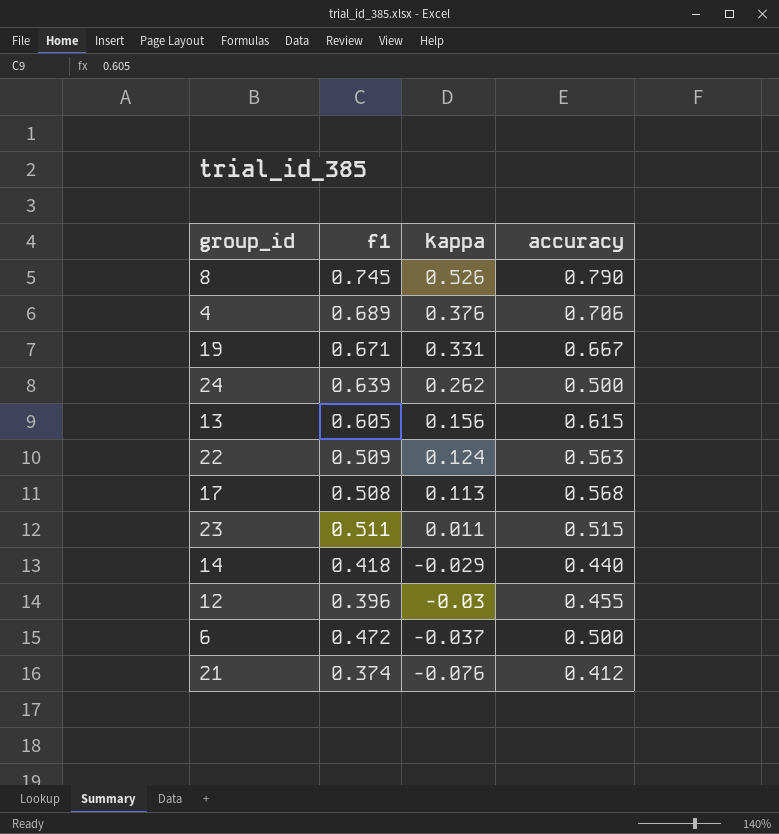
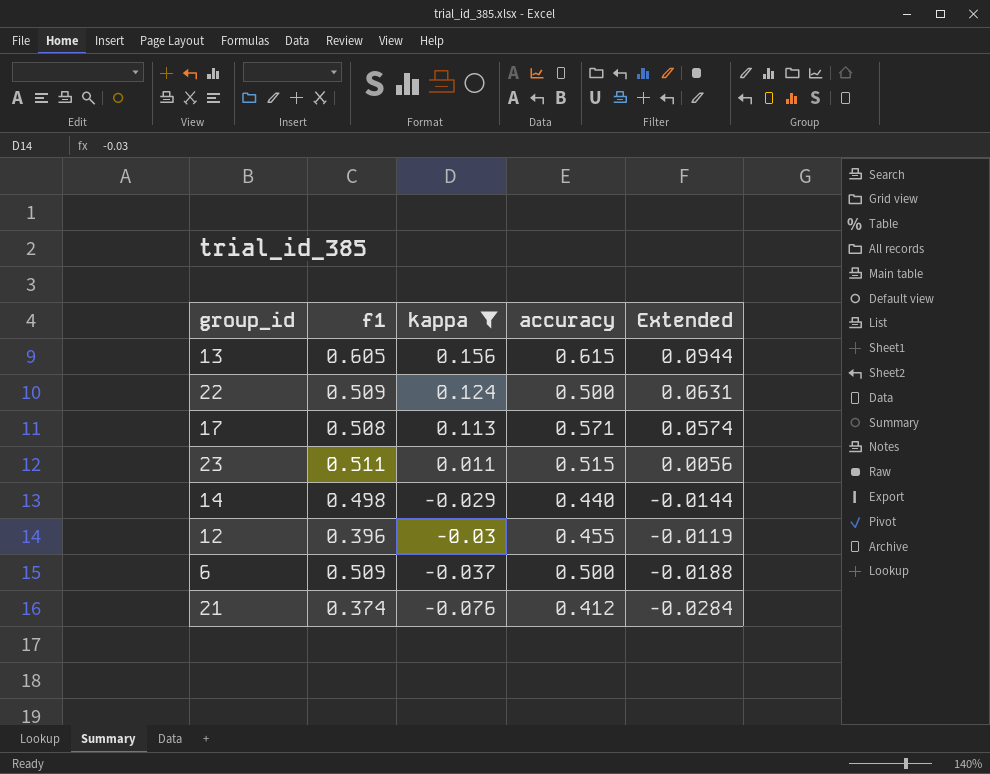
filter: none -> kappa <= 0.156
column Extended | formula: none -> [f1] * [kappa]
22 | accuracy: 0.563 -> 0.500
17 | accuracy: 0.568 -> 0.571
14 | f1: 0.418 -> 0.498
6 | f1: 0.472 -> 0.509

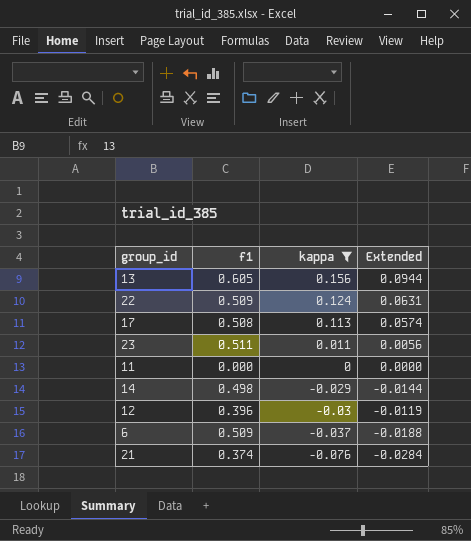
column accuracy | position: 4 -> none
row 11: none -> 0.000 | 0 | 0.0000

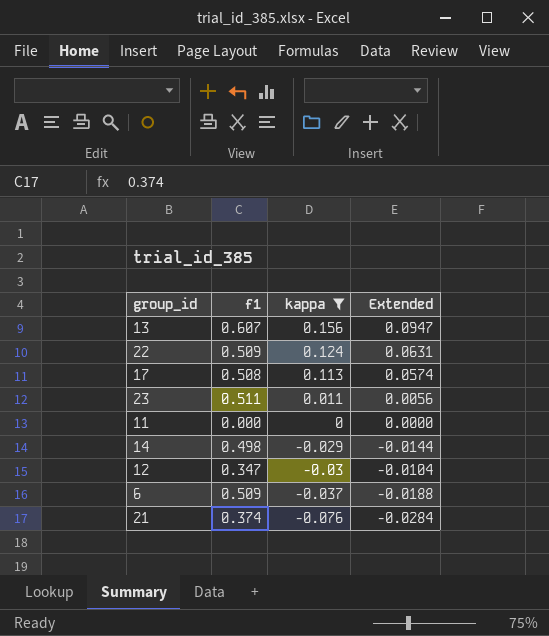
13 | f1: 0.605 -> 0.607
13 | Extended: 0.0944 -> 0.0947
12 | f1: 0.396 -> 0.347
12 | Extended: -0.0119 -> -0.0104

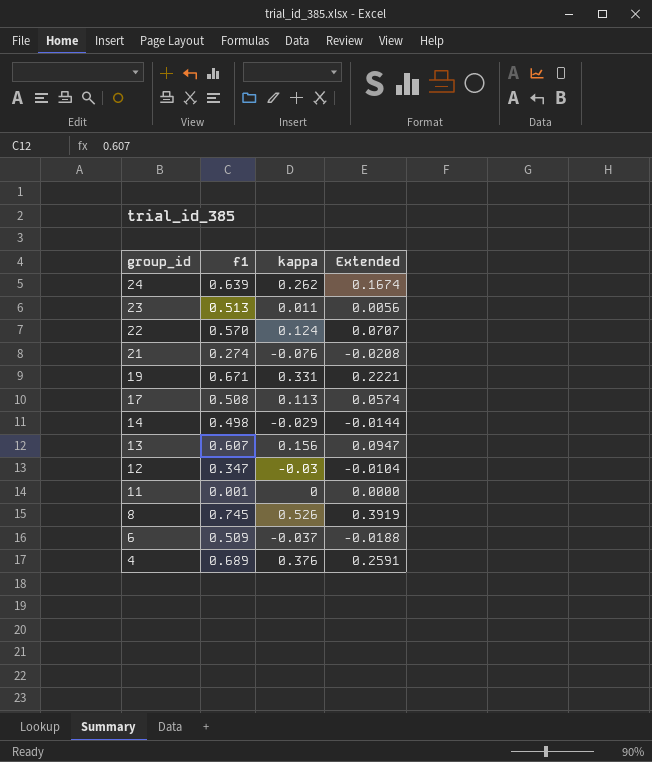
filter: kappa <= 0.156 -> none
row order: kappa descending -> group_id descending
23 | f1: 0.511 -> 0.513
22 | f1: 0.509 -> 0.570
22 | Extended: 0.0631 -> 0.0707
21 | f1: 0.374 -> 0.274
21 | Extended: -0.0284 -> -0.0208
11 | f1: 0.000 -> 0.001

